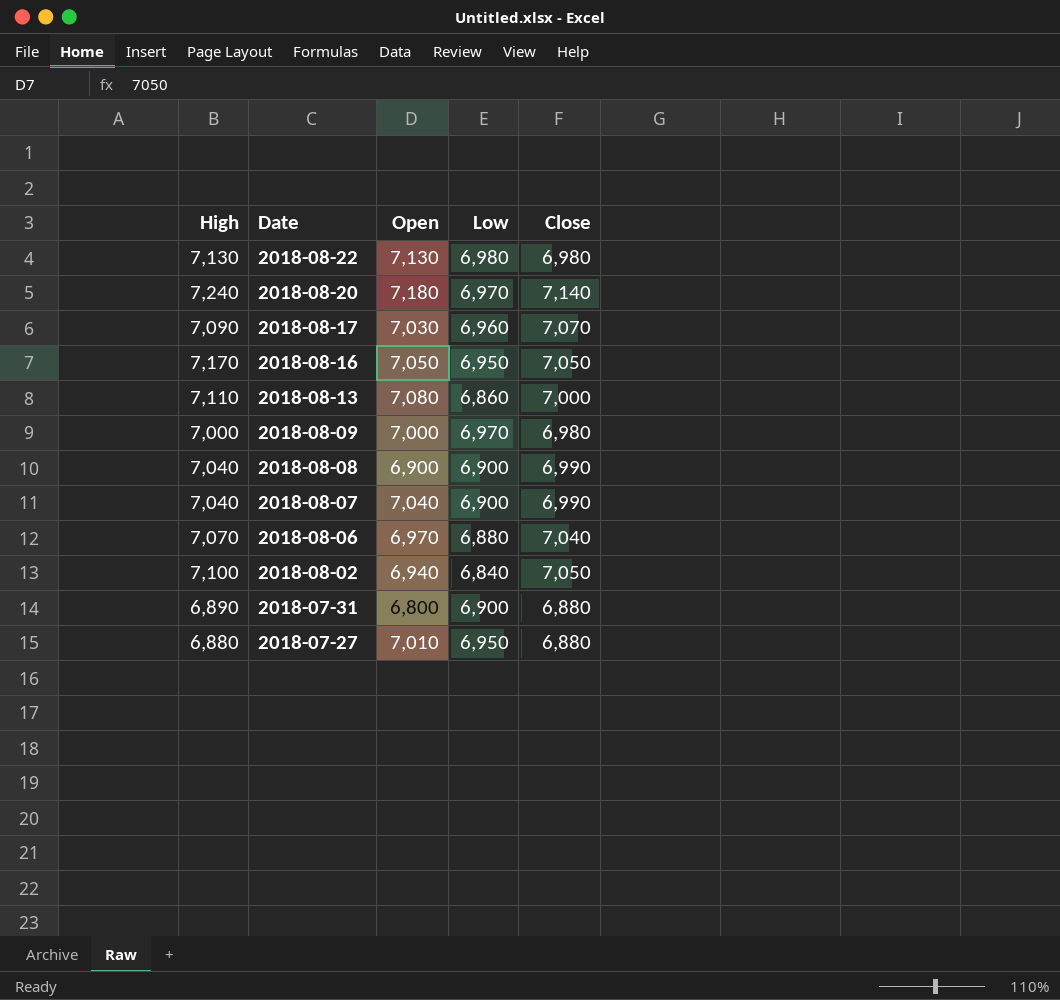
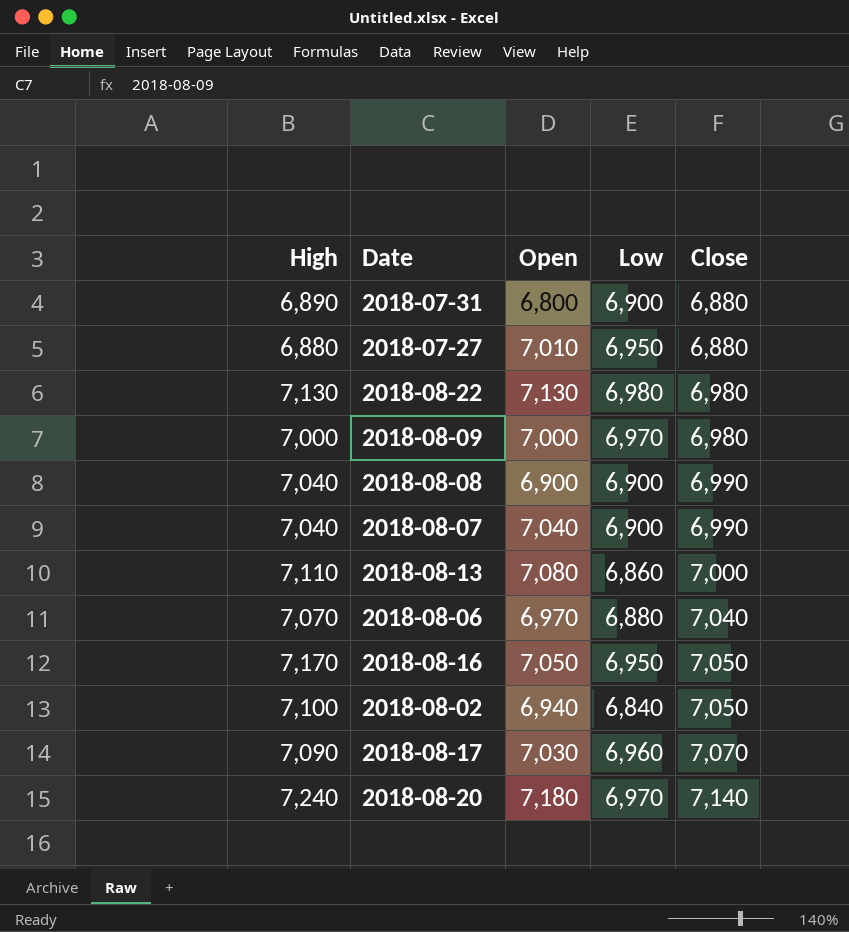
row order: Date descending -> Close ascending

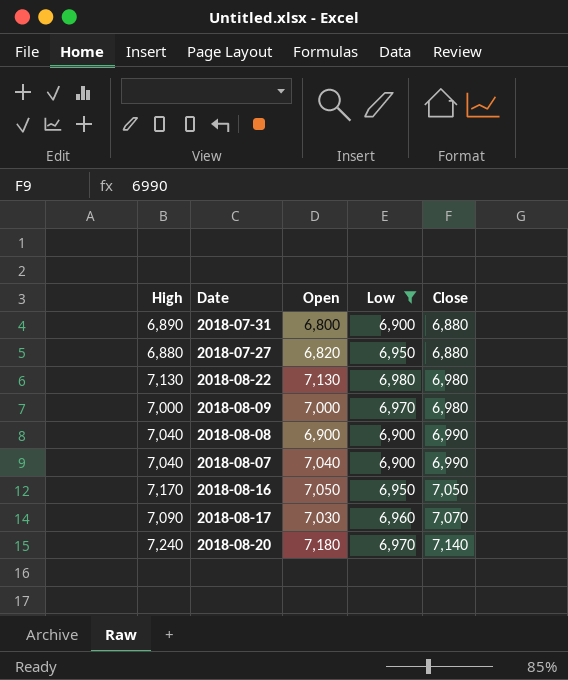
filter: none -> Low >= 6,900
2018-07-27 | Open: 7,010 -> 6,820

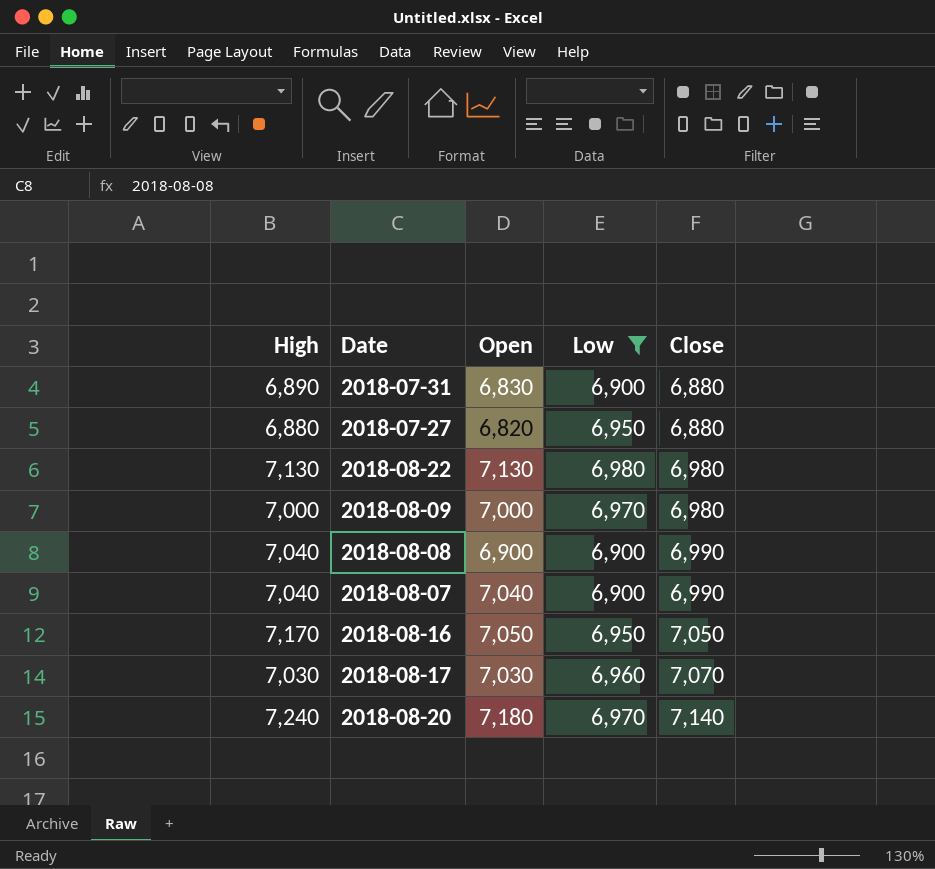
2018-07-31 | Open: 6,800 -> 6,830
2018-08-17 | High: 7,090 -> 7,030

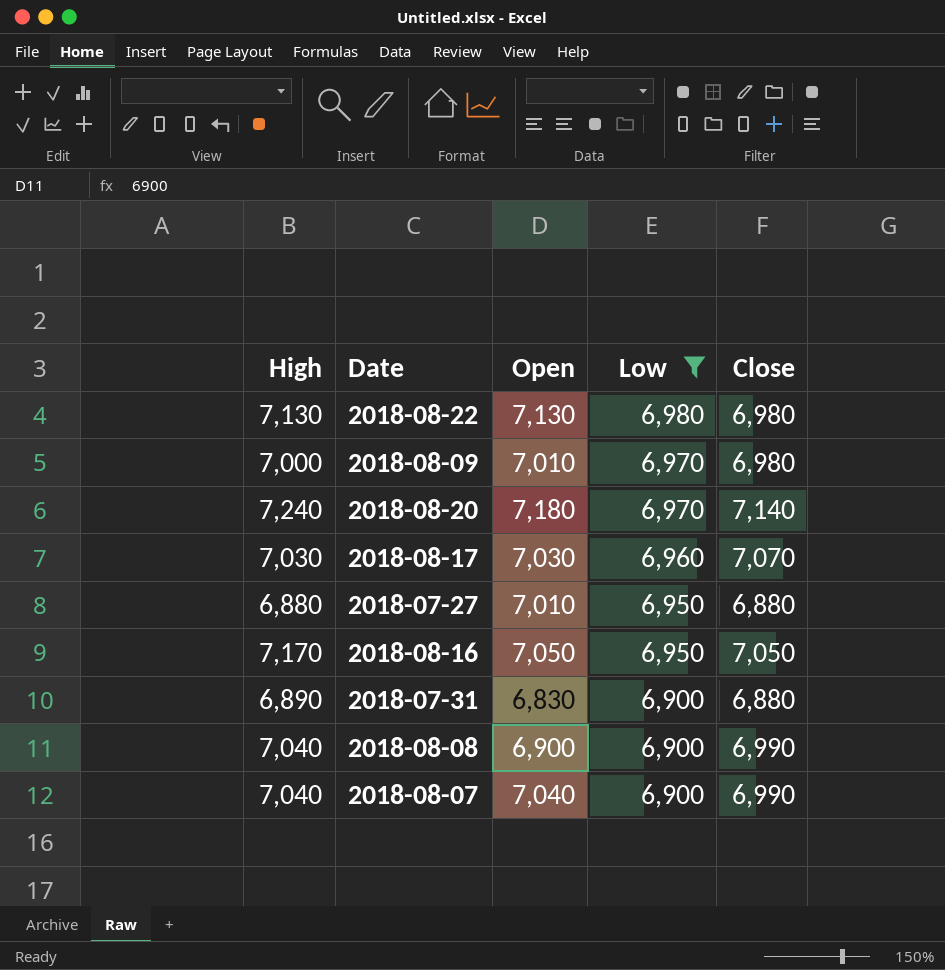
row order: Close ascending -> Low descending
2018-08-09 | Open: 7,000 -> 7,010
2018-07-27 | Open: 6,820 -> 7,010

